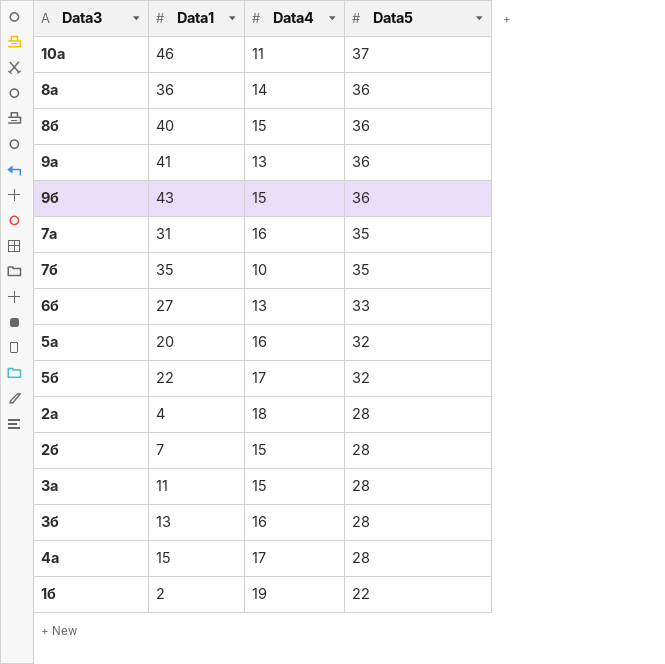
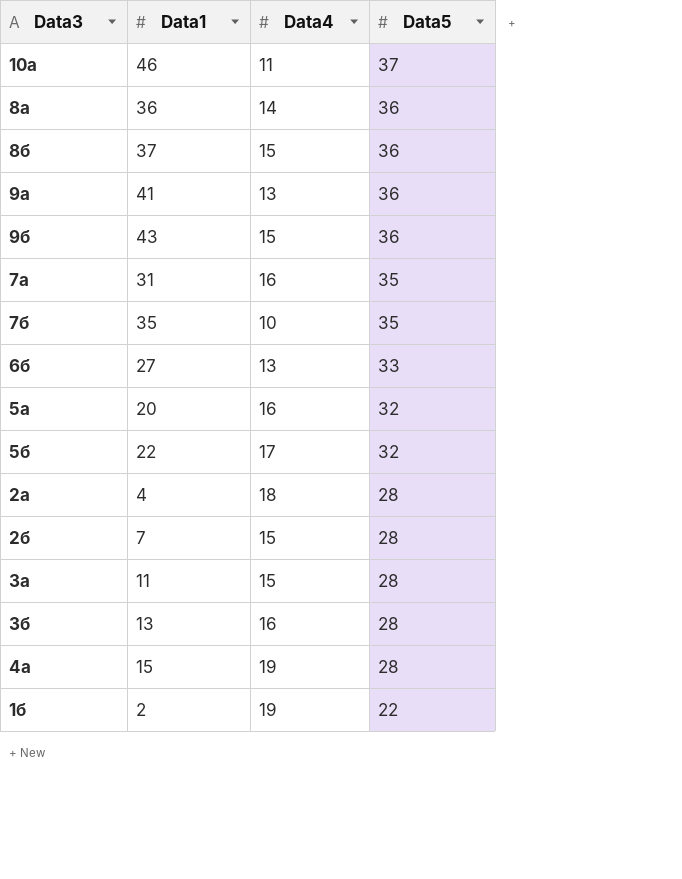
8б | Data1: 40 -> 37
4а | Data4: 17 -> 19

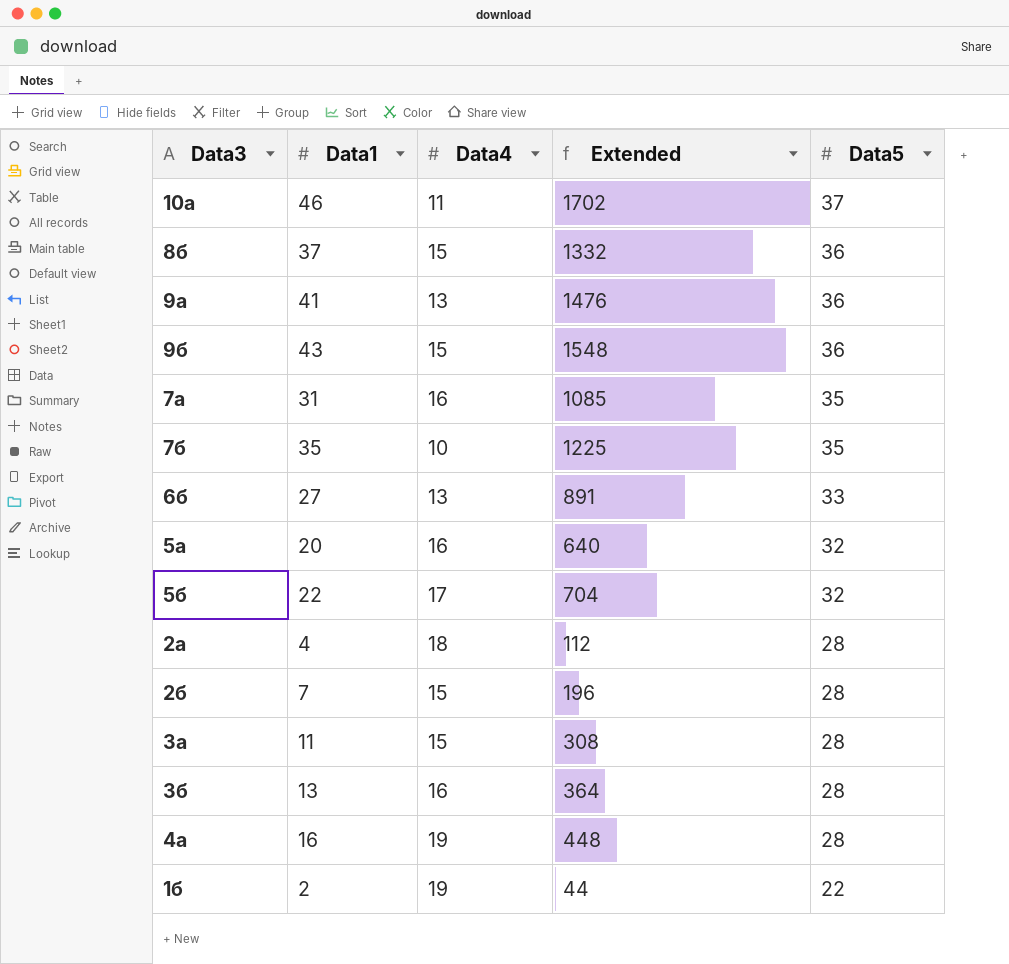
column Extended | formula: none -> [Data1] * [Data5]
row 8а: 36 | 14 | 36 -> none
4а | Data1: 15 -> 16

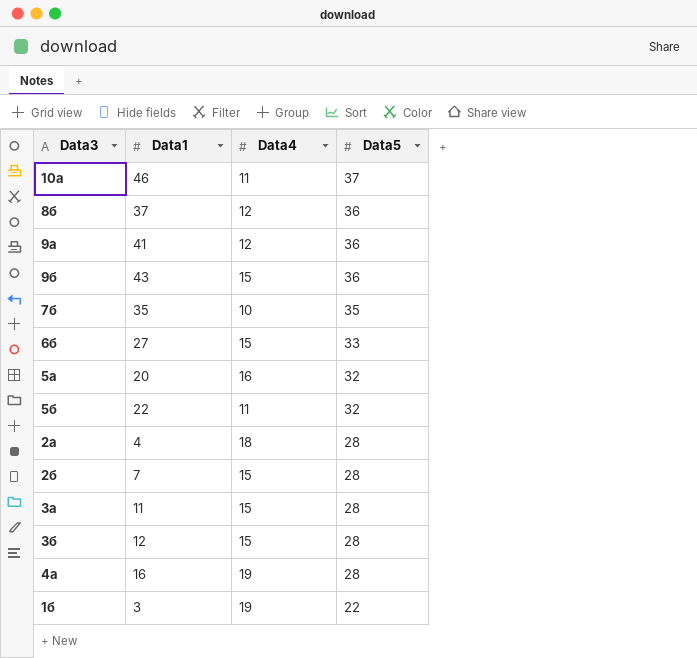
column Extended | formula: [Data1] * [Data5] -> none
row 7а: 31 | 16 | 1085 | 35 -> none
8б | Data4: 15 -> 12
9а | Data4: 13 -> 12
6б | Data4: 13 -> 15
5б | Data4: 17 -> 11
3б | Data1: 13 -> 12
3б | Data4: 16 -> 15
1б | Data1: 2 -> 3

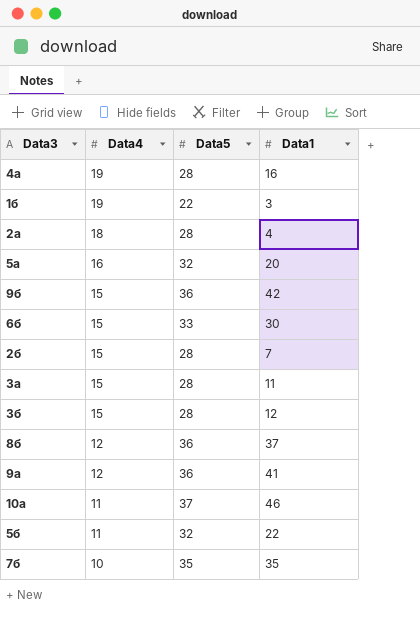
row order: Data5 descending -> Data4 descending
column Data1 | position: 2 -> 4
9б | Data1: 43 -> 42
6б | Data1: 27 -> 30

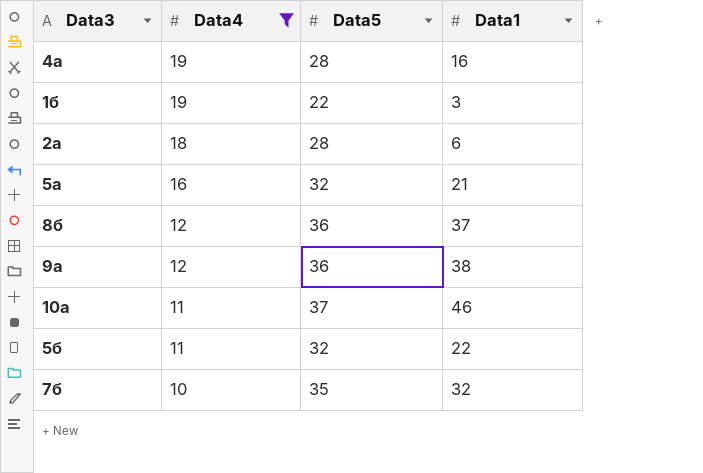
filter: none -> Data4 != 15
2а | Data1: 4 -> 6
5а | Data1: 20 -> 21
9а | Data1: 41 -> 38
7б | Data1: 35 -> 32

